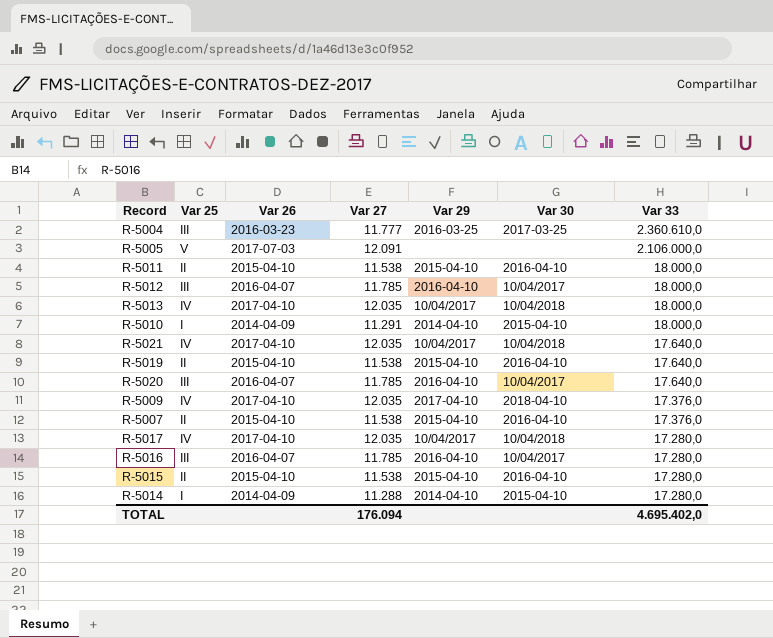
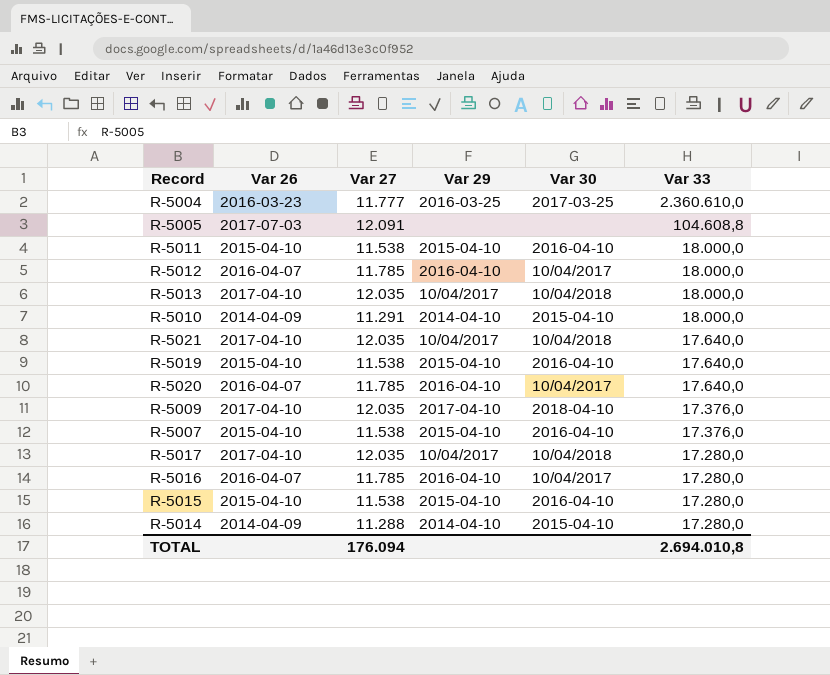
column Var 25 | position: 2 -> none
R-5005 | Var 33: 2.106.000,0 -> 104.608,8
TOTAL | Var 33: 4.695.402,0 -> 2.694.010,8

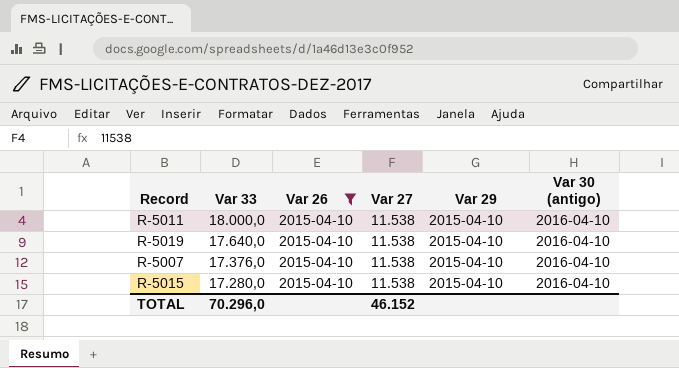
filter: none -> Var 26 = 2015-04-10
column Var 33 | position: 6 -> 2
column name: Var 30 -> Var 30 (antigo)
TOTAL | Var 33: 2.694.010,8 -> 70.296,0
TOTAL | Var 27: 176.094 -> 46.152

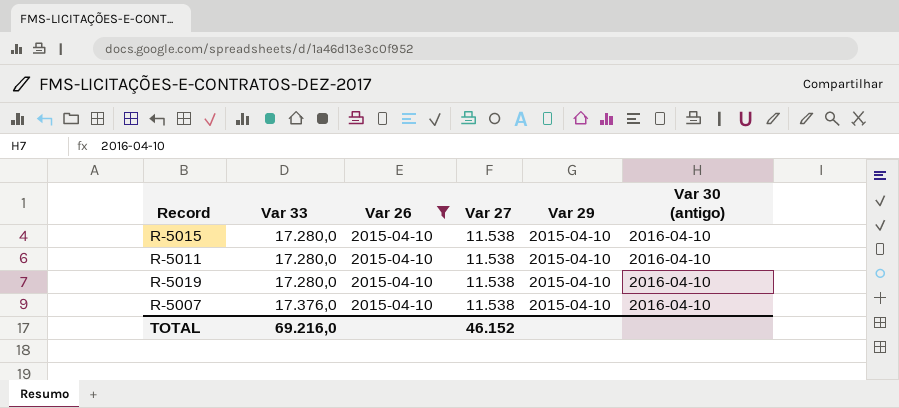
row order: Var 33 descending -> Var 33 ascending
R-5011 | Var 33: 18.000,0 -> 17.280,0
R-5019 | Var 33: 17.640,0 -> 17.280,0
TOTAL | Var 33: 70.296,0 -> 69.216,0

